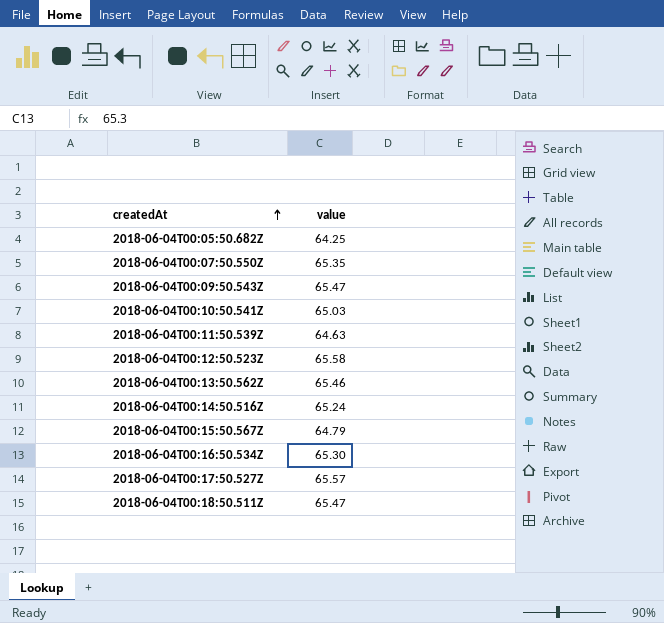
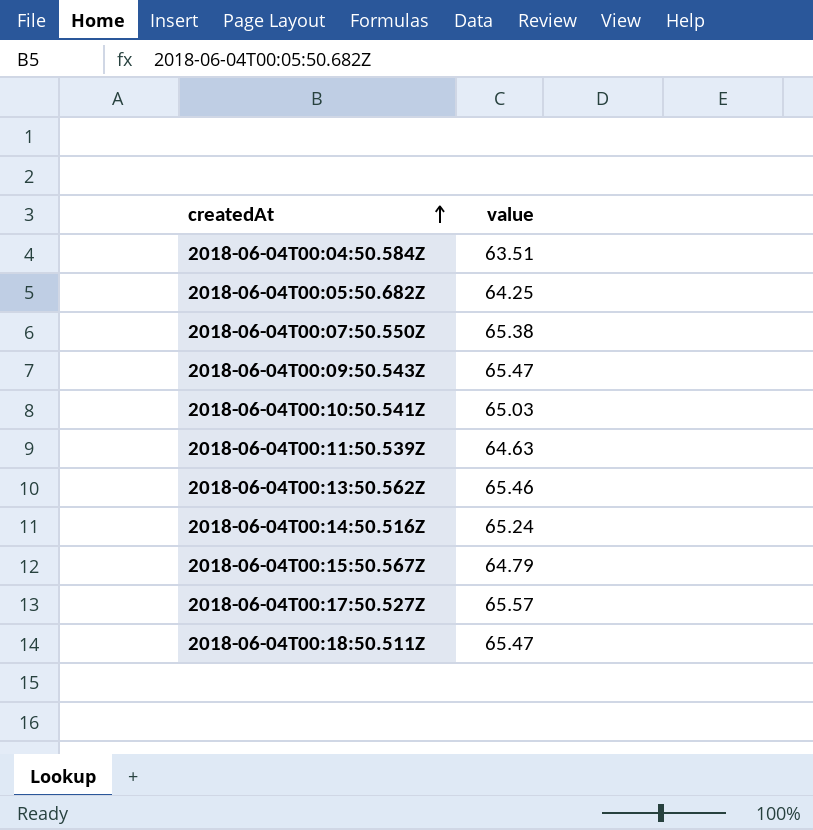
row 2018-06-04T00:12:50.523Z: 65.58 -> none
row 2018-06-04T00:16:50.534Z: 65.30 -> none
row 2018-06-04T00:04:50.584Z: none -> 63.51
2018-06-04T00:07:50.550Z | value: 65.35 -> 65.38

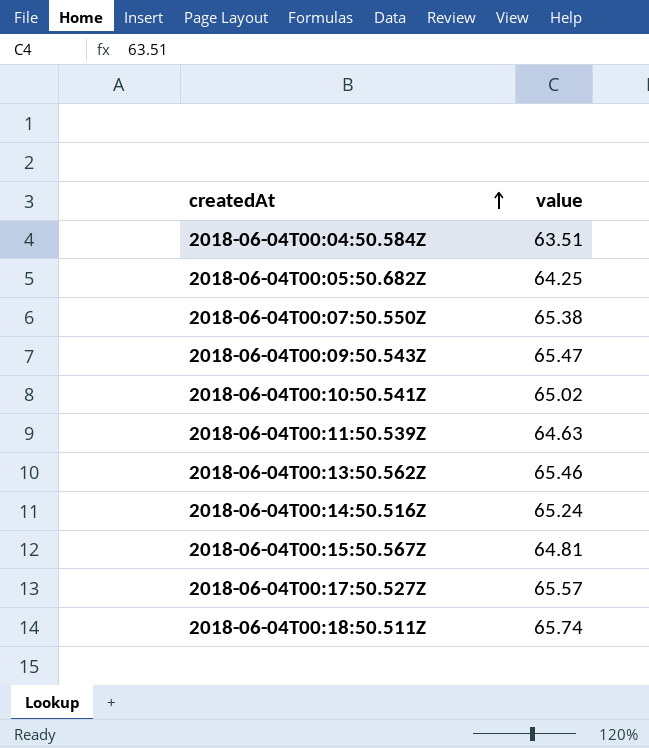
2018-06-04T00:10:50.541Z | value: 65.03 -> 65.02
2018-06-04T00:15:50.567Z | value: 64.79 -> 64.81
2018-06-04T00:18:50.511Z | value: 65.47 -> 65.74

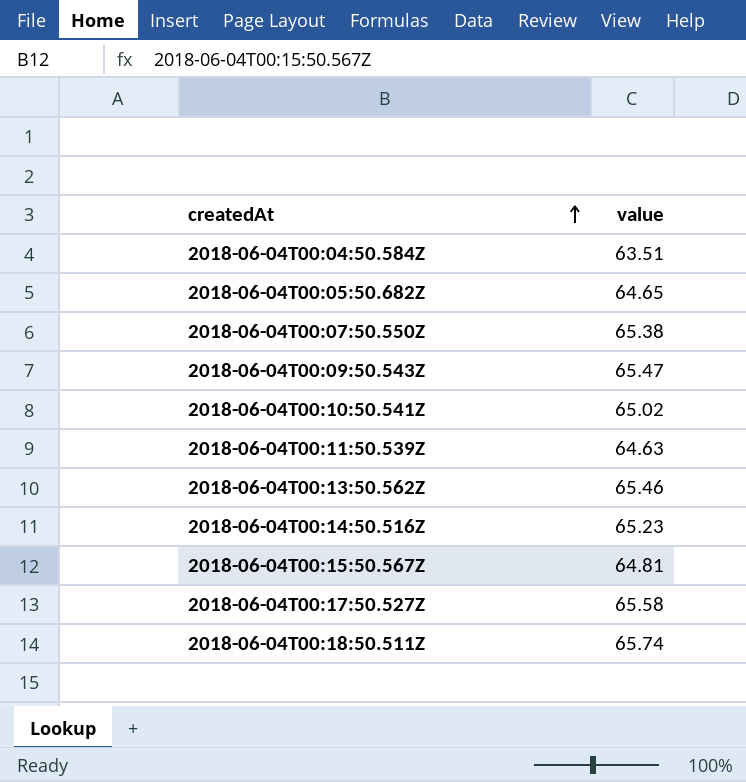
2018-06-04T00:05:50.682Z | value: 64.25 -> 64.65
2018-06-04T00:14:50.516Z | value: 65.24 -> 65.23
2018-06-04T00:17:50.527Z | value: 65.57 -> 65.58

